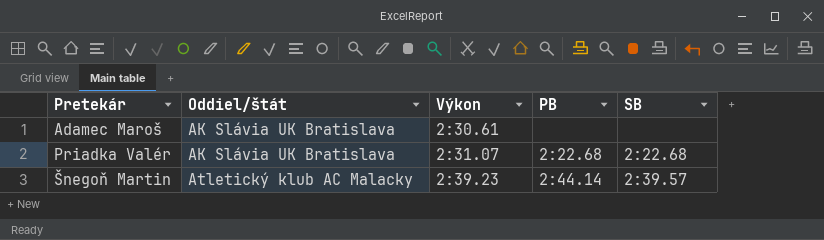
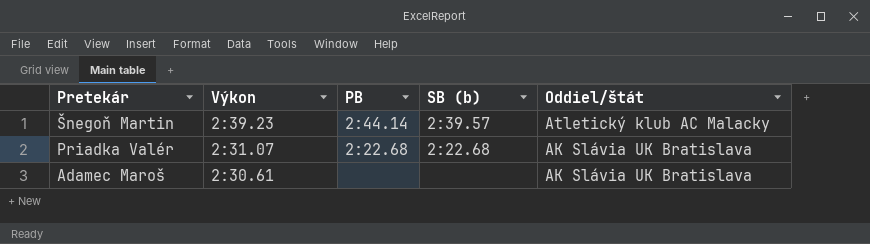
row order: Pretekár ascending -> Pretekár descending
column name: SB -> SB (b)
column Oddiel/štát | position: 2 -> 5

